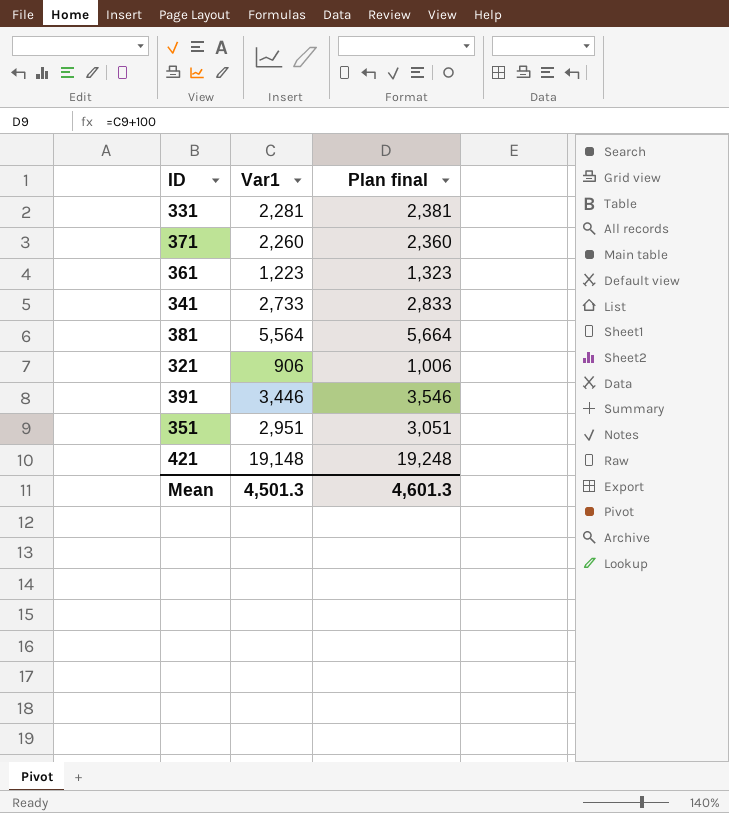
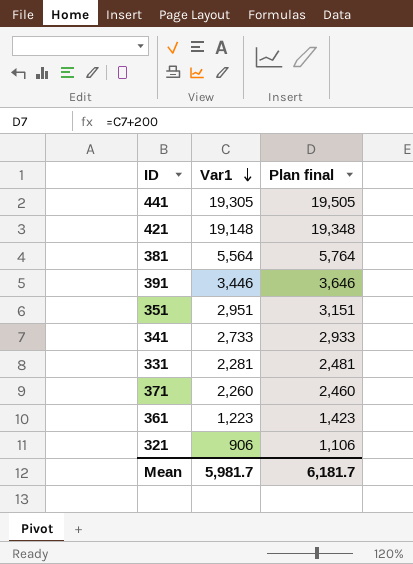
row order: none -> Var1 descending
column Plan final | formula: [Var1] + 100 -> [Var1] + 200
row 441: none -> 19,305 | 19,505
Mean | Var1: 4,501.3 -> 5,981.7
Mean | Plan final: 4,601.3 -> 6,181.7

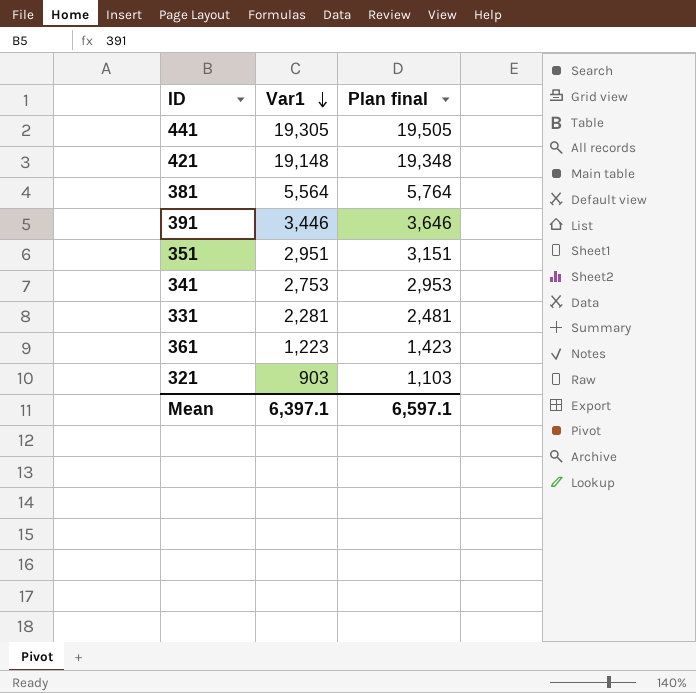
row 371: 2,260 | 2,460 -> none
341 | Var1: 2,733 -> 2,753
341 | Plan final: 2,933 -> 2,953
321 | Var1: 906 -> 903
321 | Plan final: 1,106 -> 1,103
Mean | Var1: 5,981.7 -> 6,397.1
Mean | Plan final: 6,181.7 -> 6,597.1

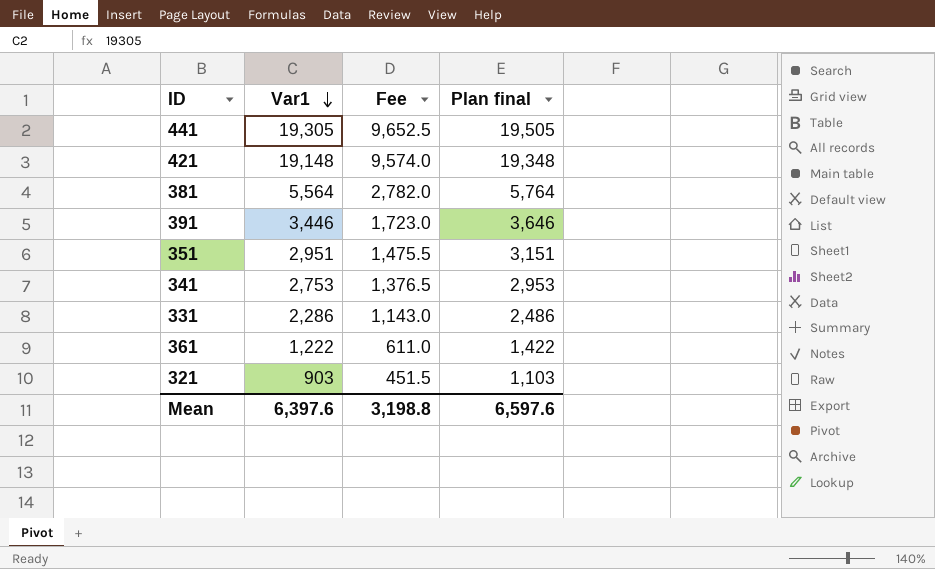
column Fee | formula: none -> [Var1] * 0.5
331 | Var1: 2,281 -> 2,286
331 | Plan final: 2,481 -> 2,486
361 | Var1: 1,223 -> 1,222
361 | Plan final: 1,423 -> 1,422
Mean | Var1: 6,397.1 -> 6,397.6
Mean | Plan final: 6,597.1 -> 6,597.6

